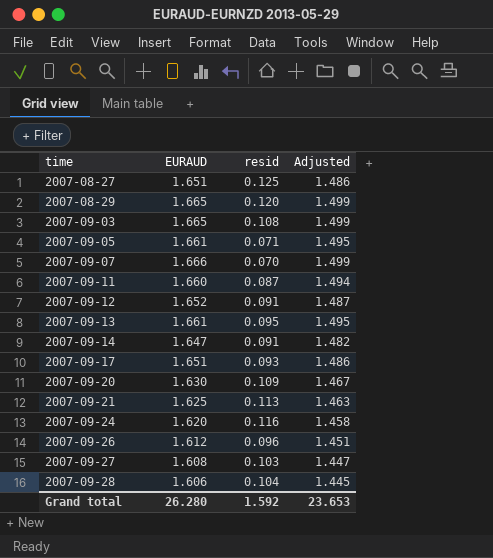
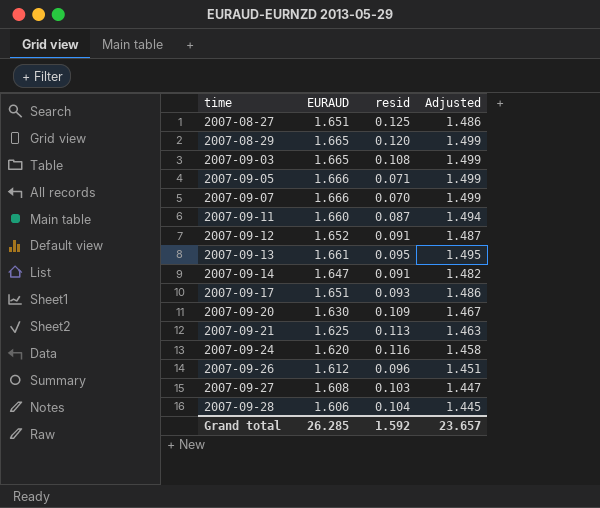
2007-09-05 | EURAUD: 1.661 -> 1.666
2007-09-05 | Adjusted: 1.495 -> 1.499
Grand total | EURAUD: 26.280 -> 26.285
Grand total | Adjusted: 23.653 -> 23.657

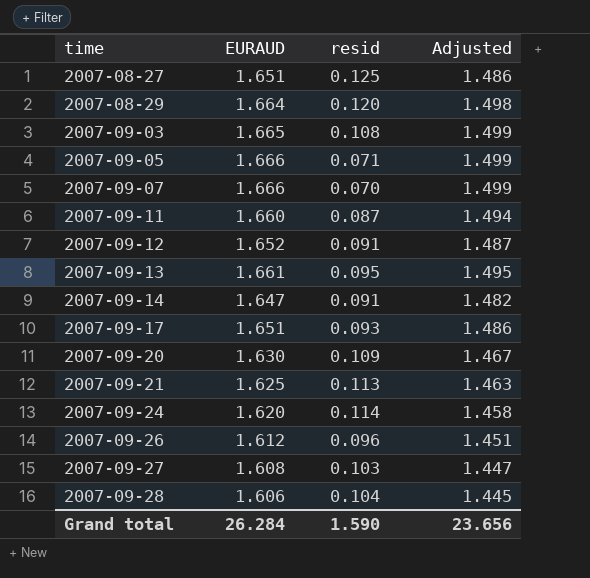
2007-08-29 | EURAUD: 1.665 -> 1.664
2007-08-29 | Adjusted: 1.499 -> 1.498
2007-09-24 | resid: 0.116 -> 0.114
Grand total | EURAUD: 26.285 -> 26.284
Grand total | resid: 1.592 -> 1.590
Grand total | Adjusted: 23.657 -> 23.656

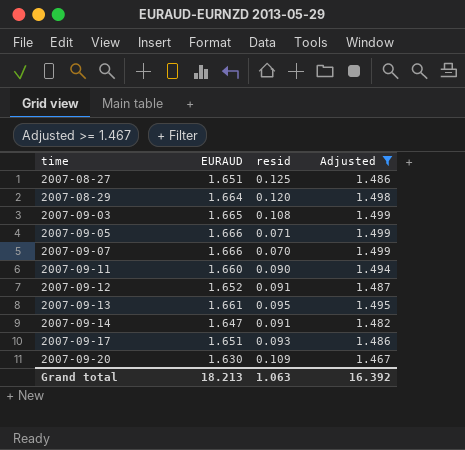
filter: none -> Adjusted >= 1.467
2007-09-11 | resid: 0.087 -> 0.090
Grand total | EURAUD: 26.284 -> 18.213
Grand total | resid: 1.590 -> 1.063
Grand total | Adjusted: 23.656 -> 16.392

